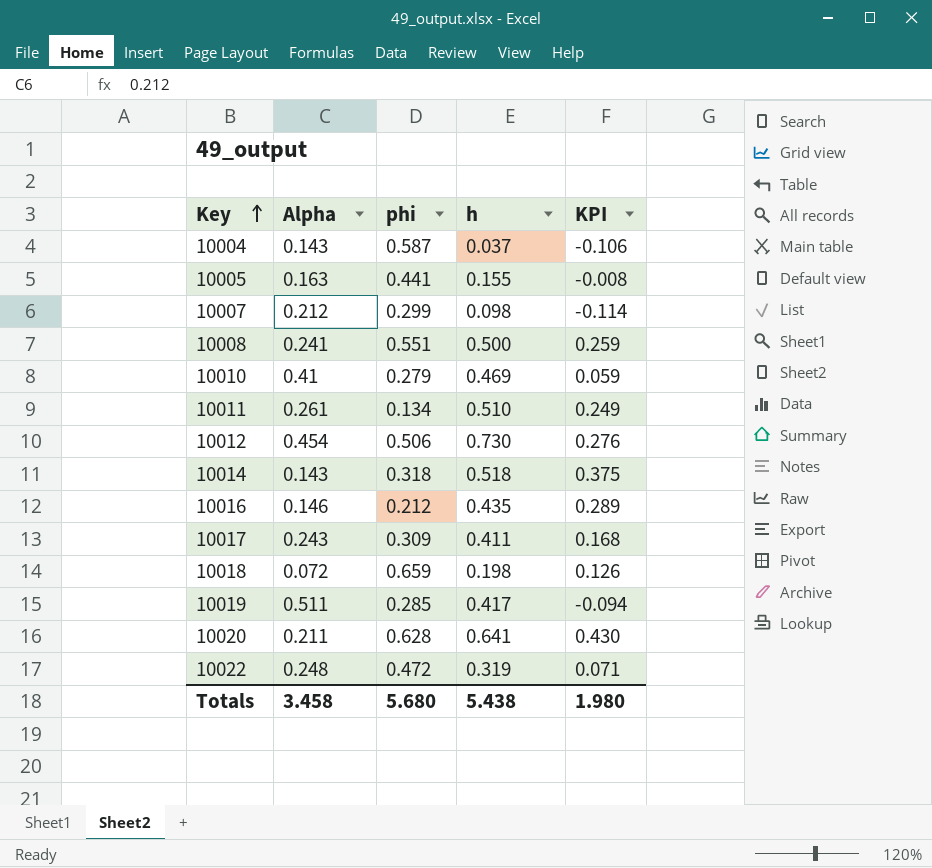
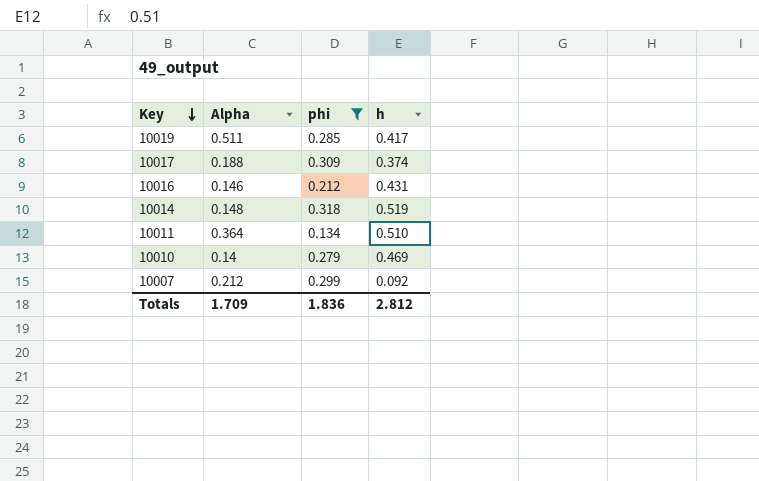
filter: none -> phi <= 0.318
row order: Key ascending -> Key descending
column KPI | formula: [h] - [Alpha] -> none
10017 | Alpha: 0.243 -> 0.188
10017 | h: 0.411 -> 0.374
10016 | h: 0.435 -> 0.431
10014 | Alpha: 0.143 -> 0.148
10014 | h: 0.518 -> 0.519
10011 | Alpha: 0.261 -> 0.364
10010 | Alpha: 0.41 -> 0.14
10007 | h: 0.098 -> 0.092
Totals | Alpha: 3.458 -> 1.709
Totals | phi: 5.680 -> 1.836
Totals | h: 5.438 -> 2.812

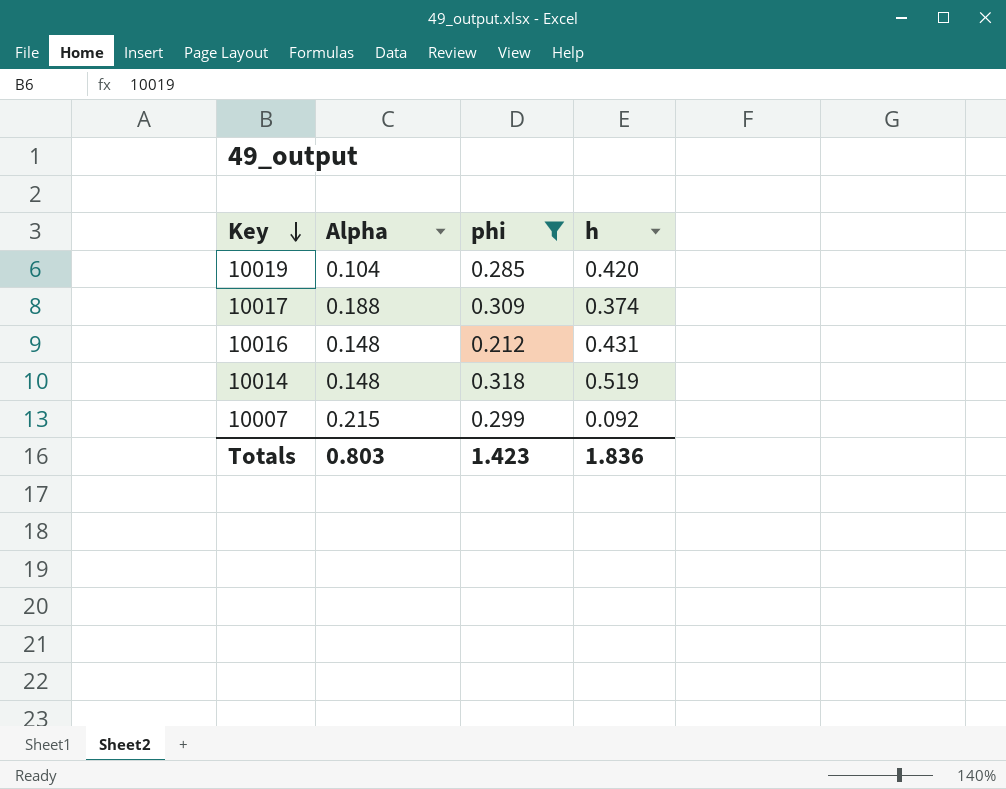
row 10011: 0.364 | 0.134 | 0.510 -> none
row 10010: 0.14 | 0.279 | 0.469 -> none
10019 | Alpha: 0.511 -> 0.104
10019 | h: 0.417 -> 0.420
10016 | Alpha: 0.146 -> 0.148
10007 | Alpha: 0.212 -> 0.215
Totals | Alpha: 1.709 -> 0.803
Totals | phi: 1.836 -> 1.423
Totals | h: 2.812 -> 1.836

